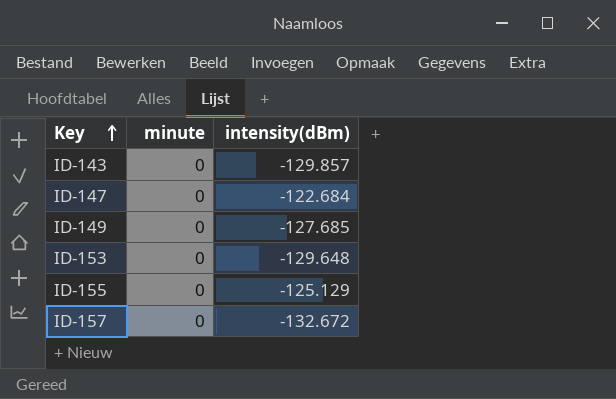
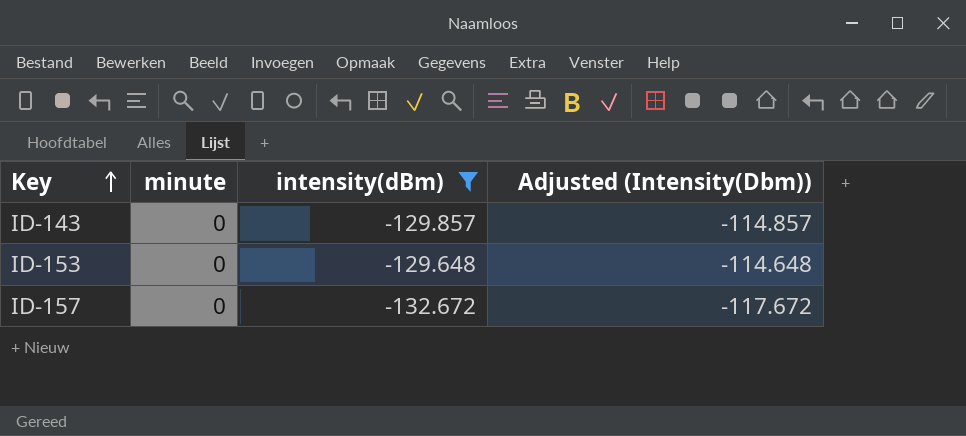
filter: none -> intensity(dBm) <= -129.648
column Adjusted (Intensity(Dbm)) | formula: none -> [intensity(dBm)] + 15

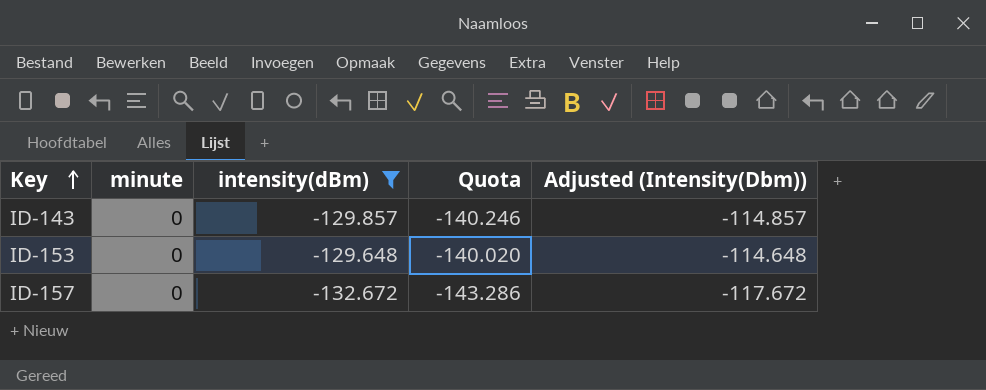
column Quota | formula: none -> [intensity(dBm)] * 1.08

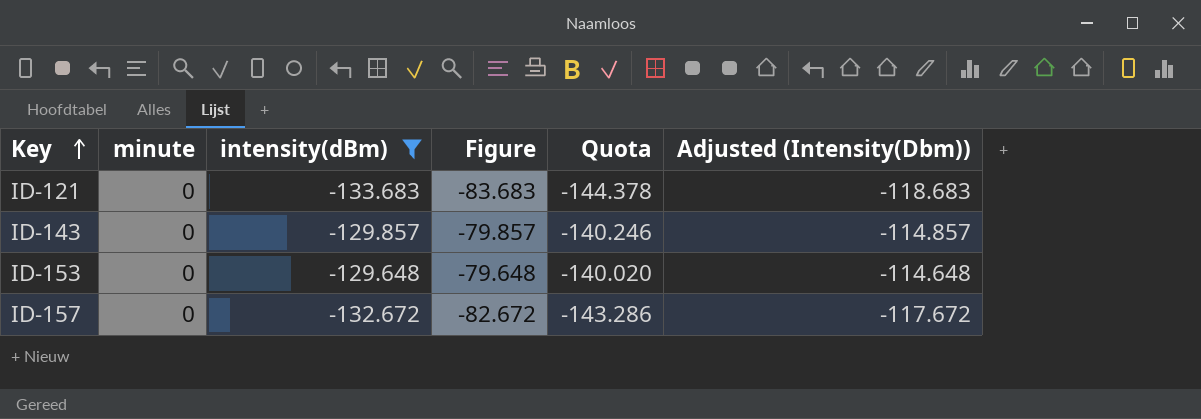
column Figure | formula: none -> [intensity(dBm)] + 50
row ID-121: none -> 0 | -133.683 | -83.683 | -144.378 | -118.683

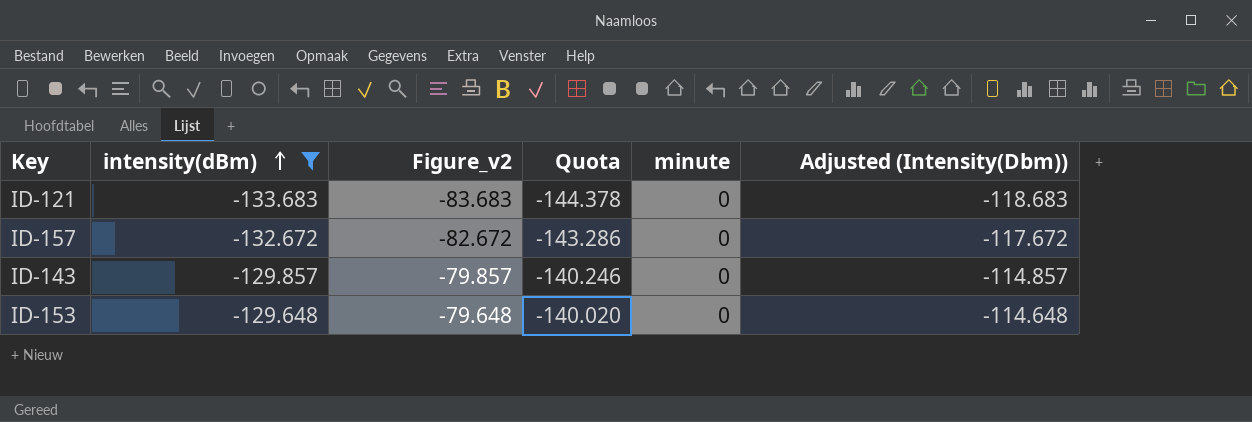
row order: Key ascending -> intensity(dBm) ascending
column name: Figure -> Figure_v2
column minute | position: 2 -> 5

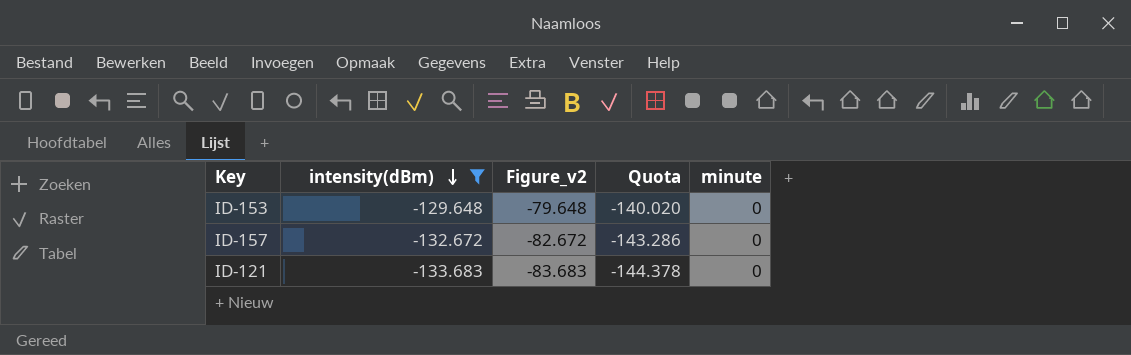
row order: intensity(dBm) ascending -> intensity(dBm) descending
column Adjusted (Intensity(Dbm)) | formula: [intensity(dBm)] + 15 -> none
row ID-143: -129.857 | -79.857 | -140.246 | 0 | -114.857 -> none

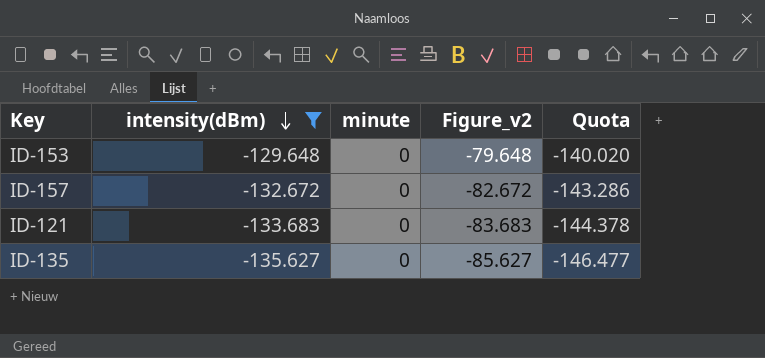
column minute | position: 5 -> 3
row ID-135: none -> -135.627 | 0 | -85.627 | -146.477

